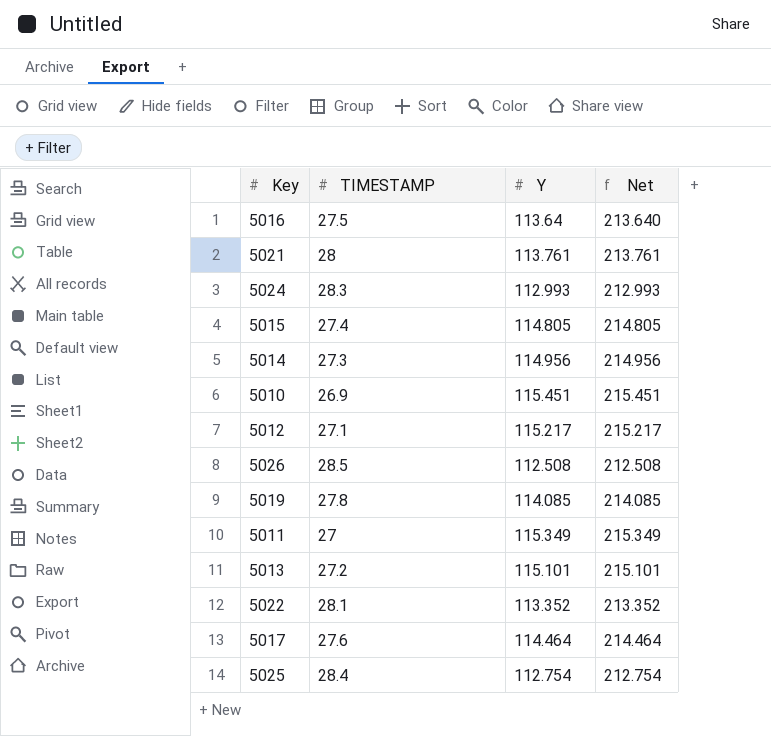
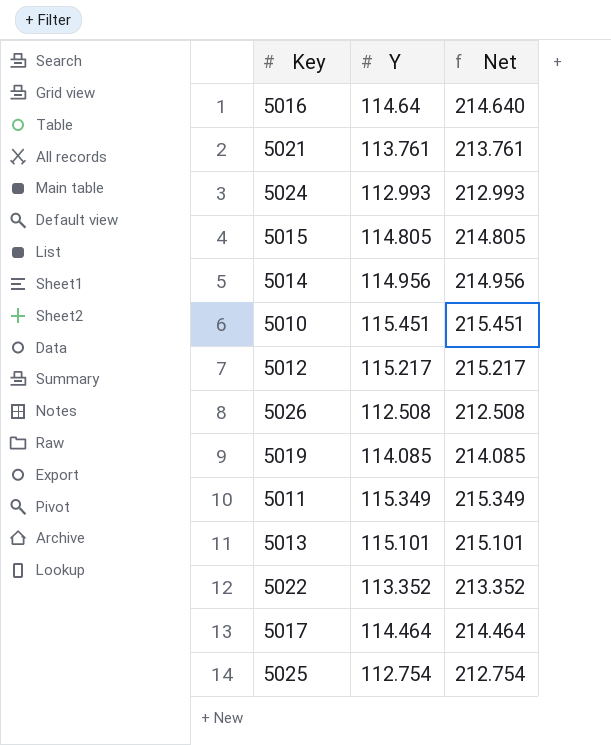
column TIMESTAMP | position: 2 -> none
5016 | Y: 113.64 -> 114.64
5016 | Net: 213.640 -> 214.640

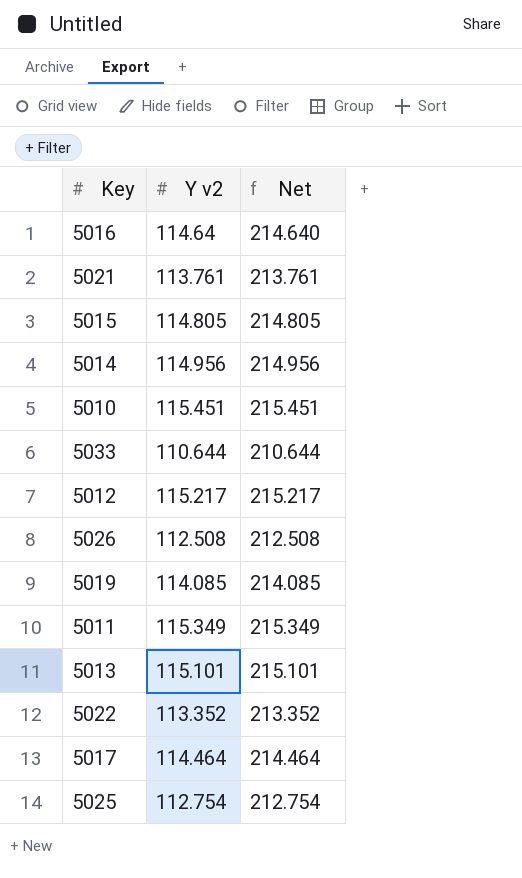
column name: Y -> Y v2
row 5024: 112.993 | 212.993 -> none
row 5033: none -> 110.644 | 210.644

